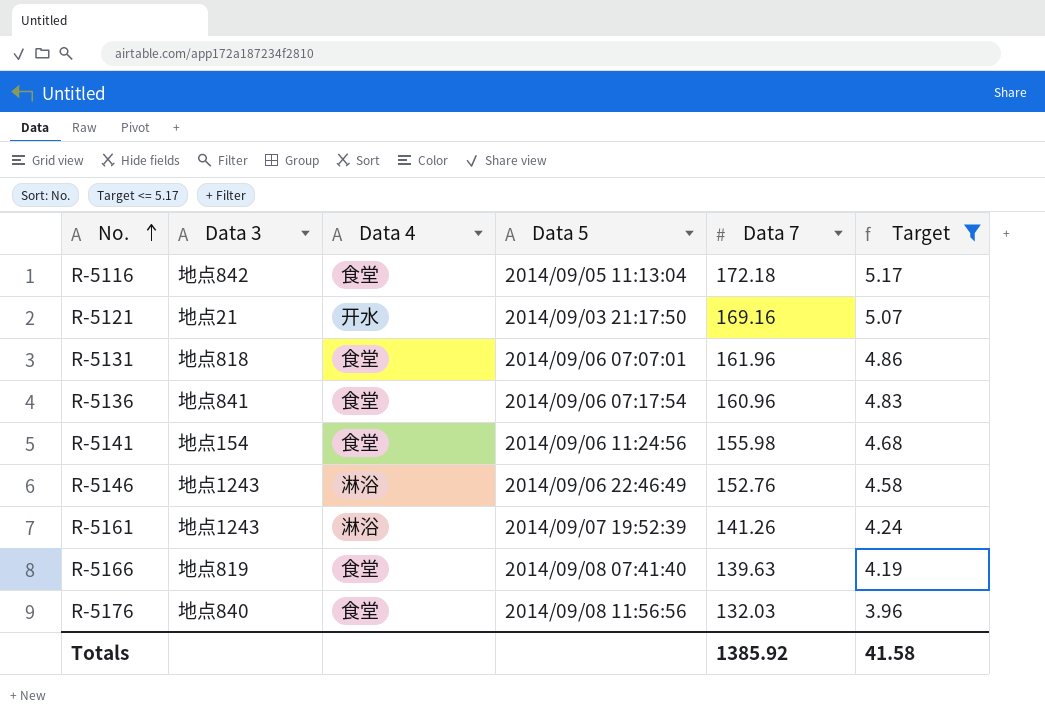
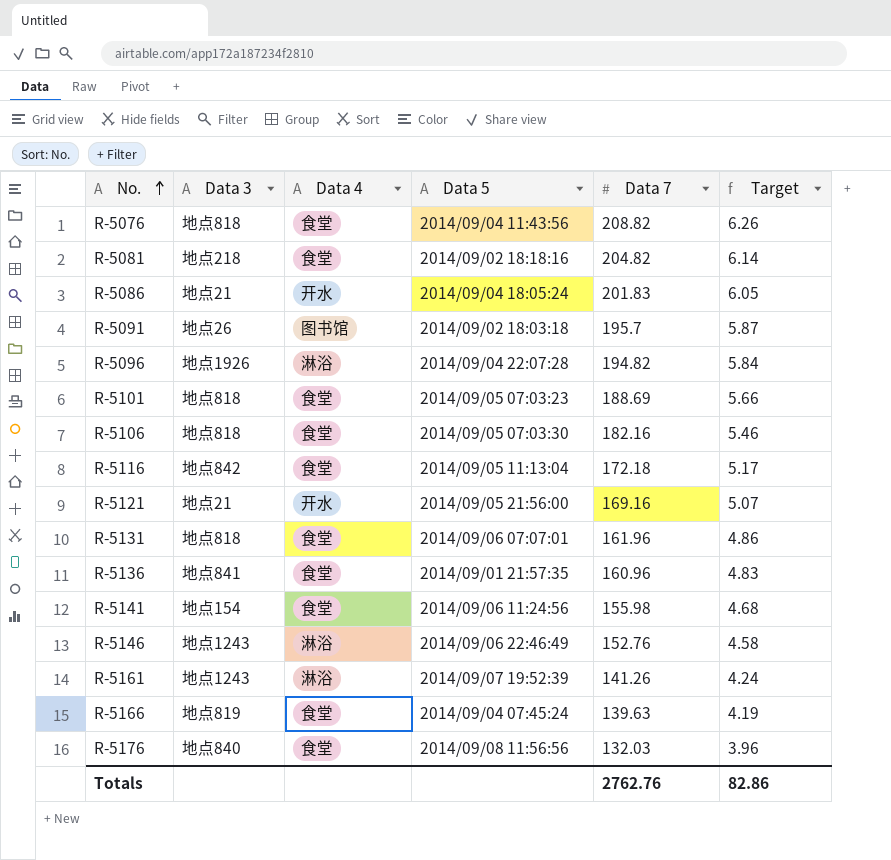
filter: Target <= 5.17 -> none
R-5121 | Data 5: 2014/09/03 21:17:50 -> 2014/09/05 21:56:00
R-5136 | Data 5: 2014/09/06 07:17:54 -> 2014/09/01 21:57:35
R-5166 | Data 5: 2014/09/08 07:41:40 -> 2014/09/04 07:45:24
Totals | Data 7: 1385.92 -> 2762.76
Totals | Target: 41.58 -> 82.86

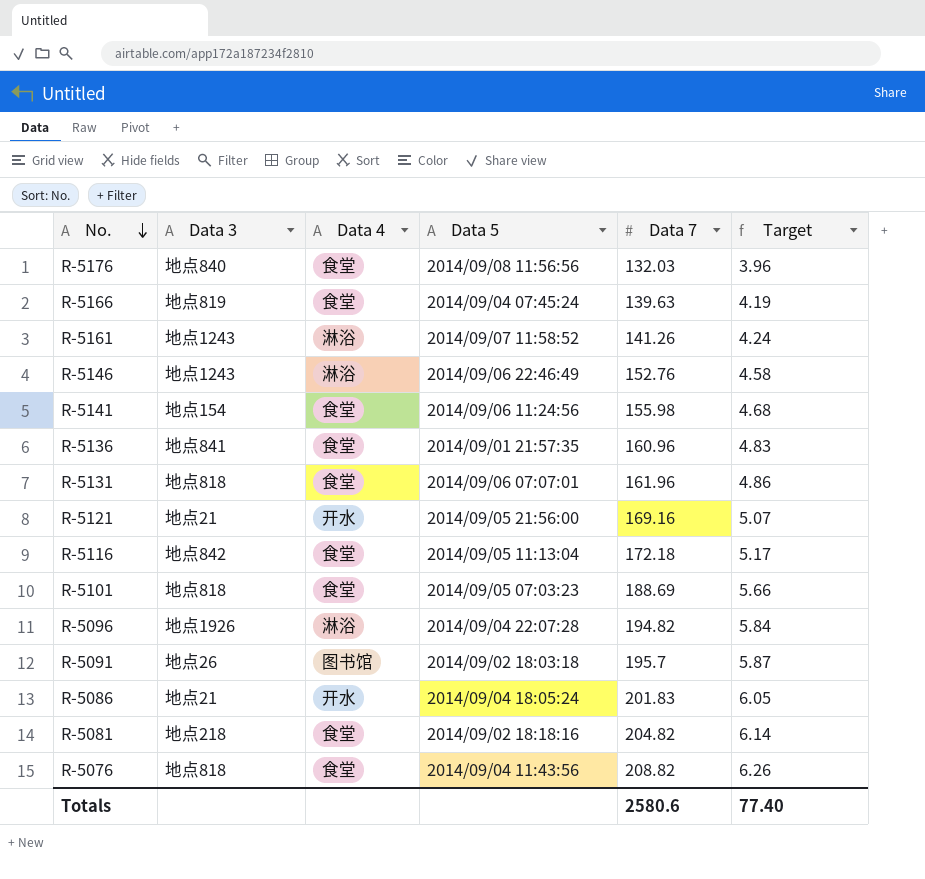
row order: No. ascending -> No. descending
row R-5106: 地点818 | 食堂 | 2014/09/05 07:03:30 | 182.16 | 5.46 -> none
R-5161 | Data 5: 2014/09/07 19:52:39 -> 2014/09/07 11:58:52
Totals | Data 7: 2762.76 -> 2580.6
Totals | Target: 82.86 -> 77.40

